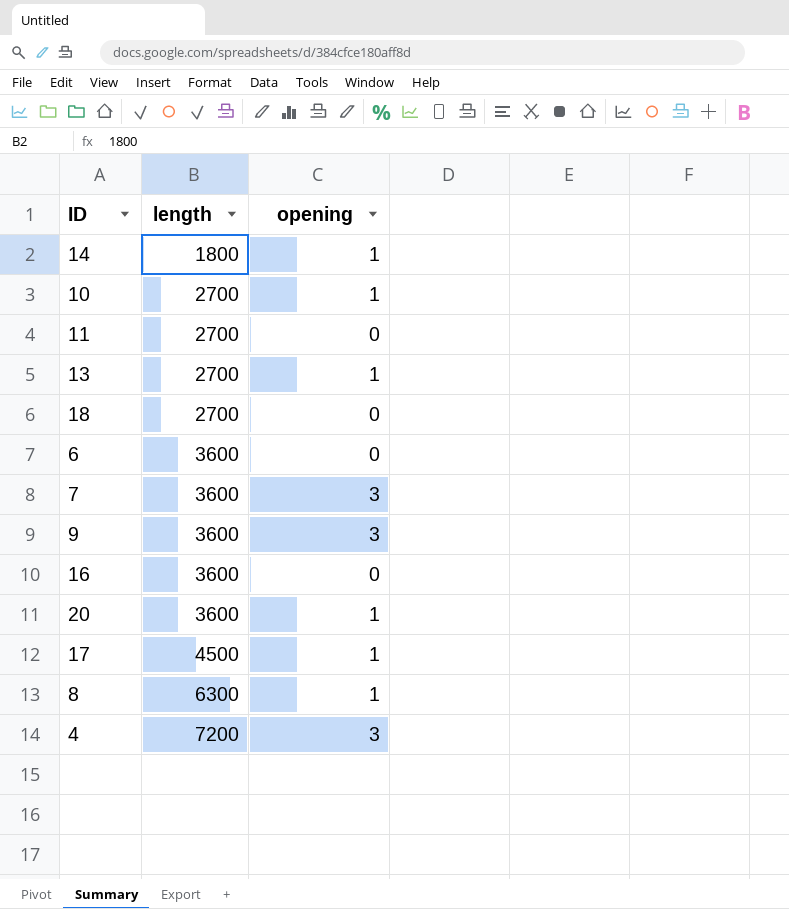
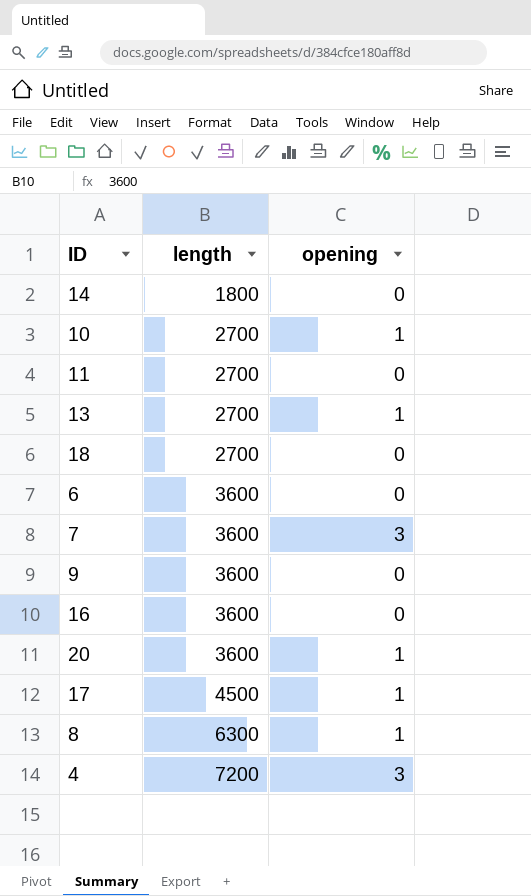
14 | opening: 1 -> 0
9 | opening: 3 -> 0

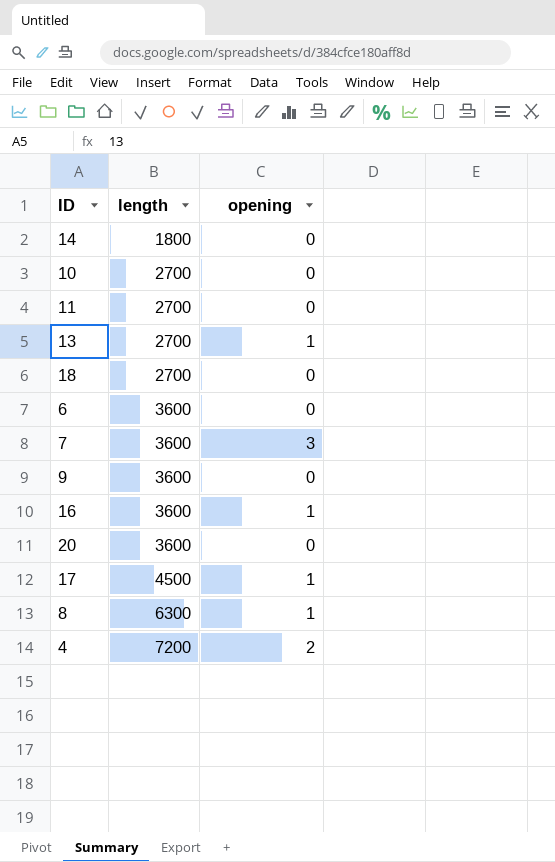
10 | opening: 1 -> 0
16 | opening: 0 -> 1
20 | opening: 1 -> 0
4 | opening: 3 -> 2

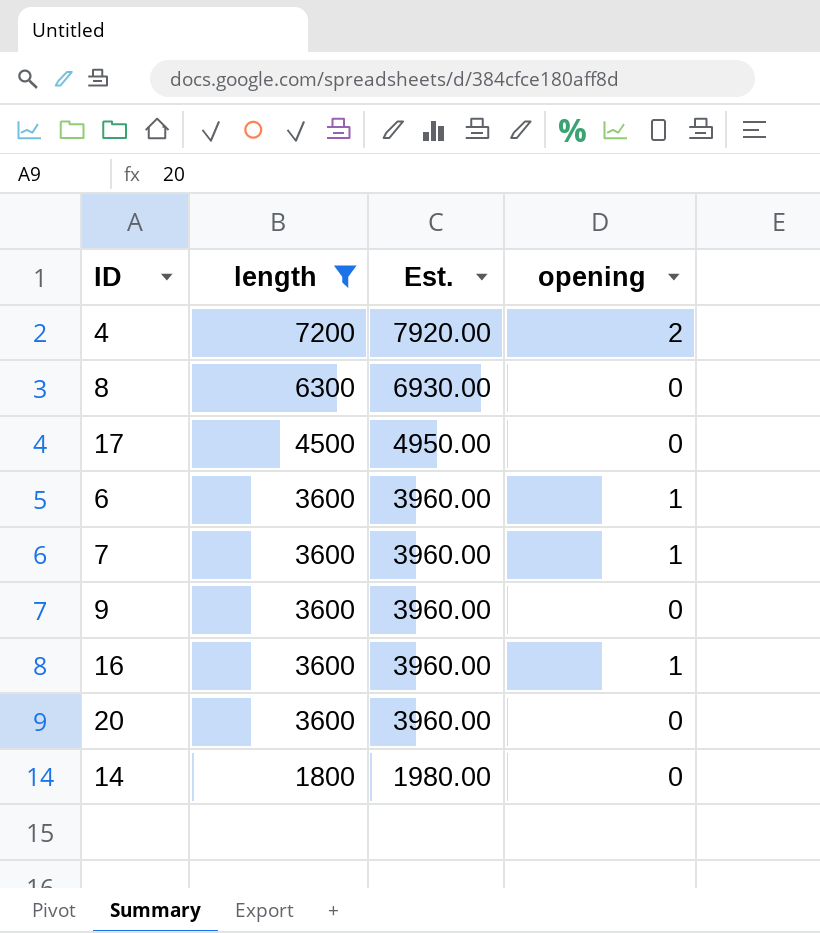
filter: none -> length != 2700
row order: length ascending -> length descending
column Est. | formula: none -> [length] * 1.1
8 | opening: 1 -> 0
17 | opening: 1 -> 0
6 | opening: 0 -> 1
7 | opening: 3 -> 1

